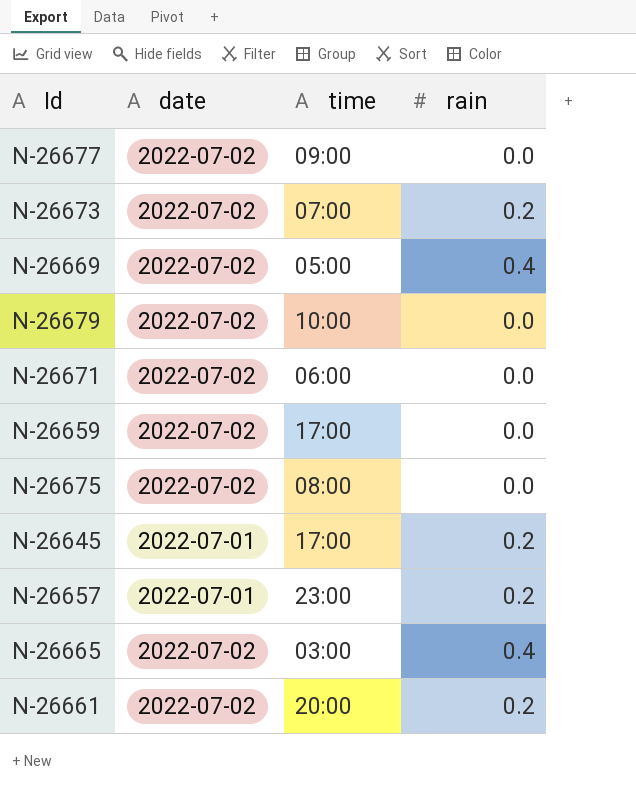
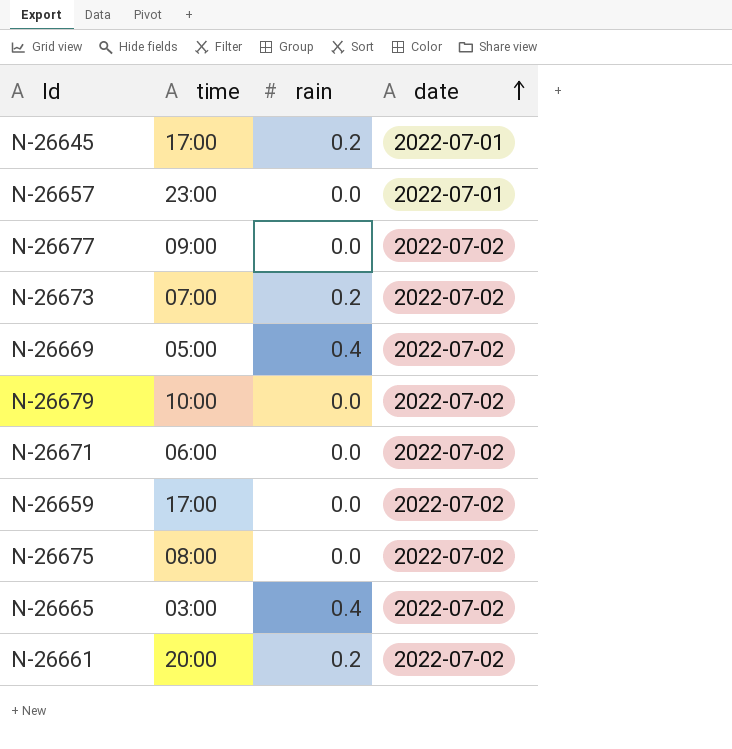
row order: none -> date ascending
column date | position: 2 -> 4
N-26657 | rain: 0.2 -> 0.0

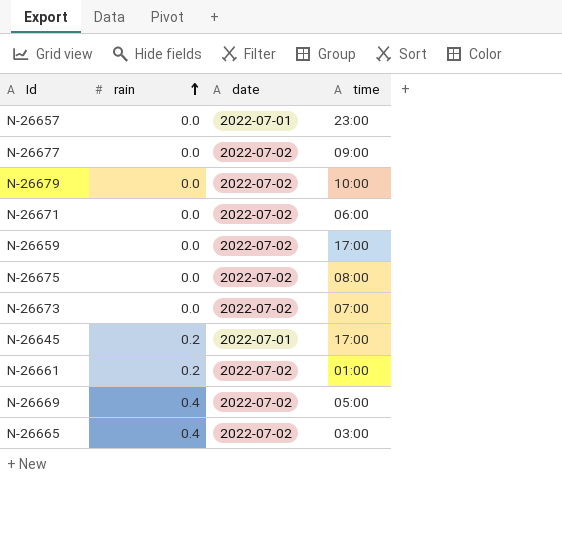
row order: date ascending -> rain ascending
column time | position: 2 -> 4
N-26673 | rain: 0.2 -> 0.0
N-26661 | time: 20:00 -> 01:00

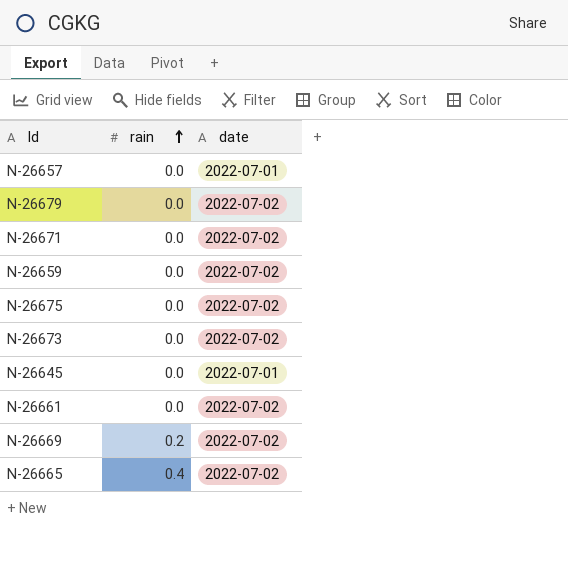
column time | position: 4 -> none
row N-26677: 0.0 | 2022-07-02 | 09:00 -> none
N-26645 | rain: 0.2 -> 0.0
N-26661 | rain: 0.2 -> 0.0
N-26669 | rain: 0.4 -> 0.2

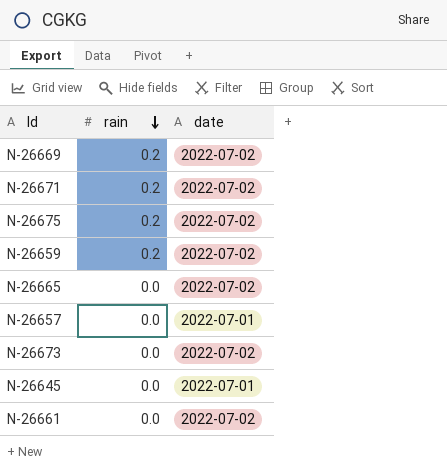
row order: rain ascending -> rain descending
row N-26679: 0.0 | 2022-07-02 -> none
N-26671 | rain: 0.0 -> 0.2
N-26675 | rain: 0.0 -> 0.2
N-26659 | rain: 0.0 -> 0.2
N-26665 | rain: 0.4 -> 0.0

